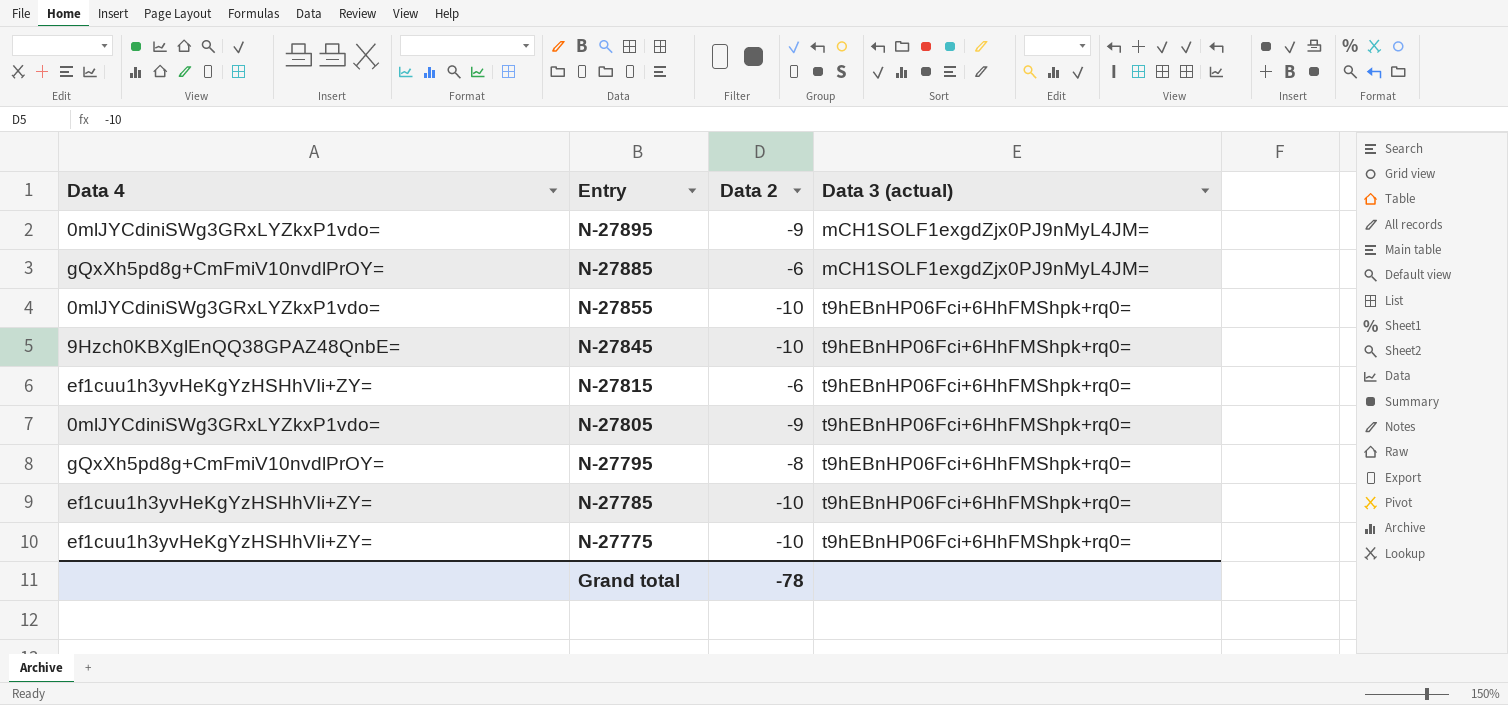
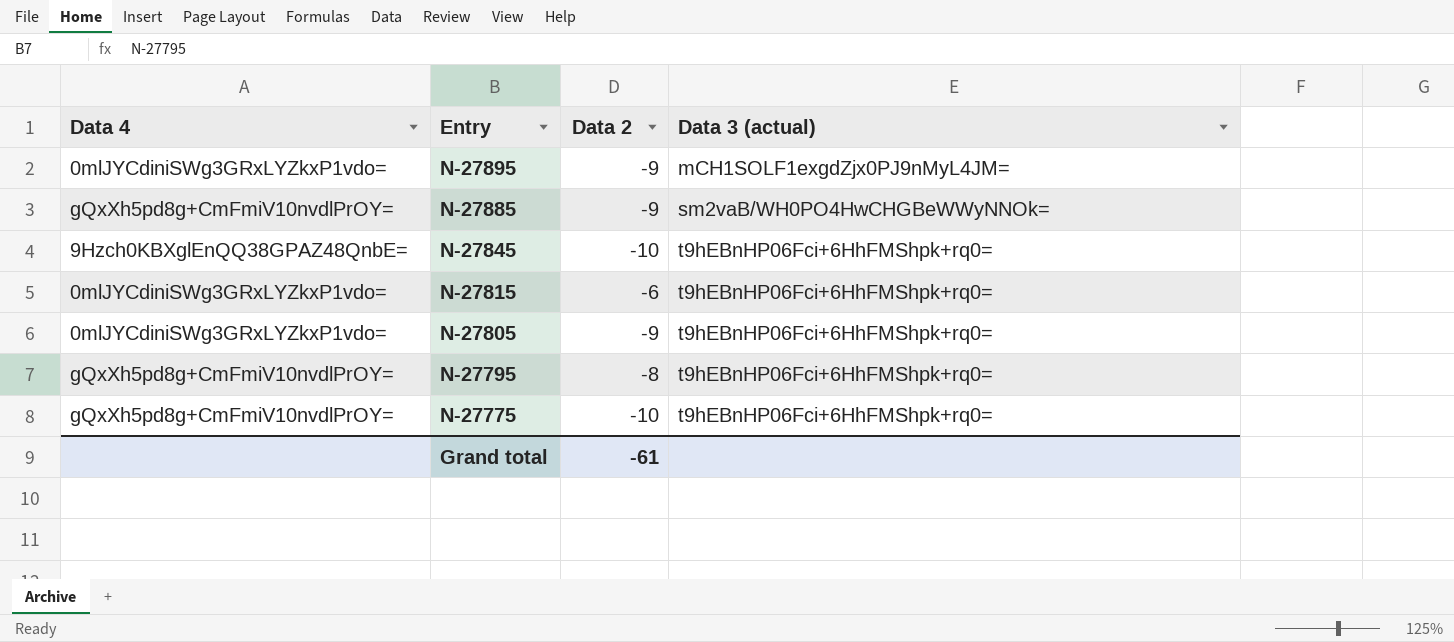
row N-27855: 0mlJYCdiniSWg3GRxLYZkxP1vdo= | -10 | t9hEBnHP06Fci+6HhFMShpk+rq0= -> none
row N-27785: ef1cuu1h3yvHeKgYzHSHhVIi+ZY= | -10 | t9hEBnHP06Fci+6HhFMShpk+rq0= -> none
N-27885 | Data 2: -6 -> -9
N-27885 | Data 3 (actual): mCH1SOLF1exgdZjx0PJ9nMyL4JM= -> sm2vaB/WH0PO4HwCHGBeWWyNNOk=
N-27815 | Data 4: ef1cuu1h3yvHeKgYzHSHhVIi+ZY= -> 0mlJYCdiniSWg3GRxLYZkxP1vdo=
N-27775 | Data 4: ef1cuu1h3yvHeKgYzHSHhVIi+ZY= -> gQxXh5pd8g+CmFmiV10nvdlPrOY=
Grand total | Data 2: -78 -> -61

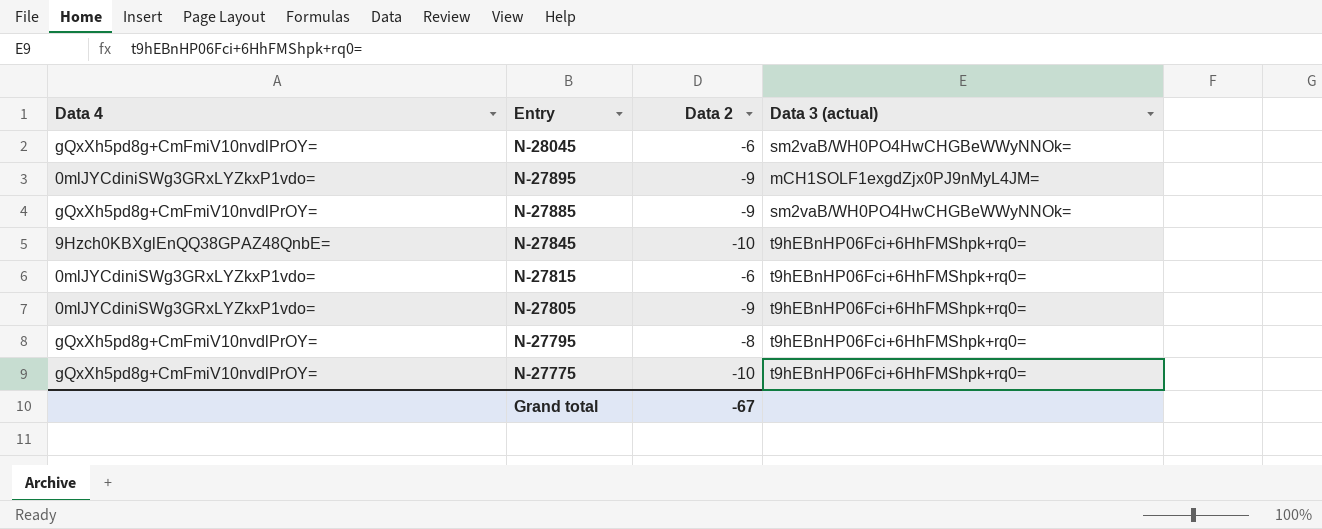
row N-28045: none -> gQxXh5pd8g+CmFmiV10nvdlPrOY= | -6 | sm2vaB/WH0PO4HwCHGBeWWyNNOk=
Grand total | Data 2: -61 -> -67

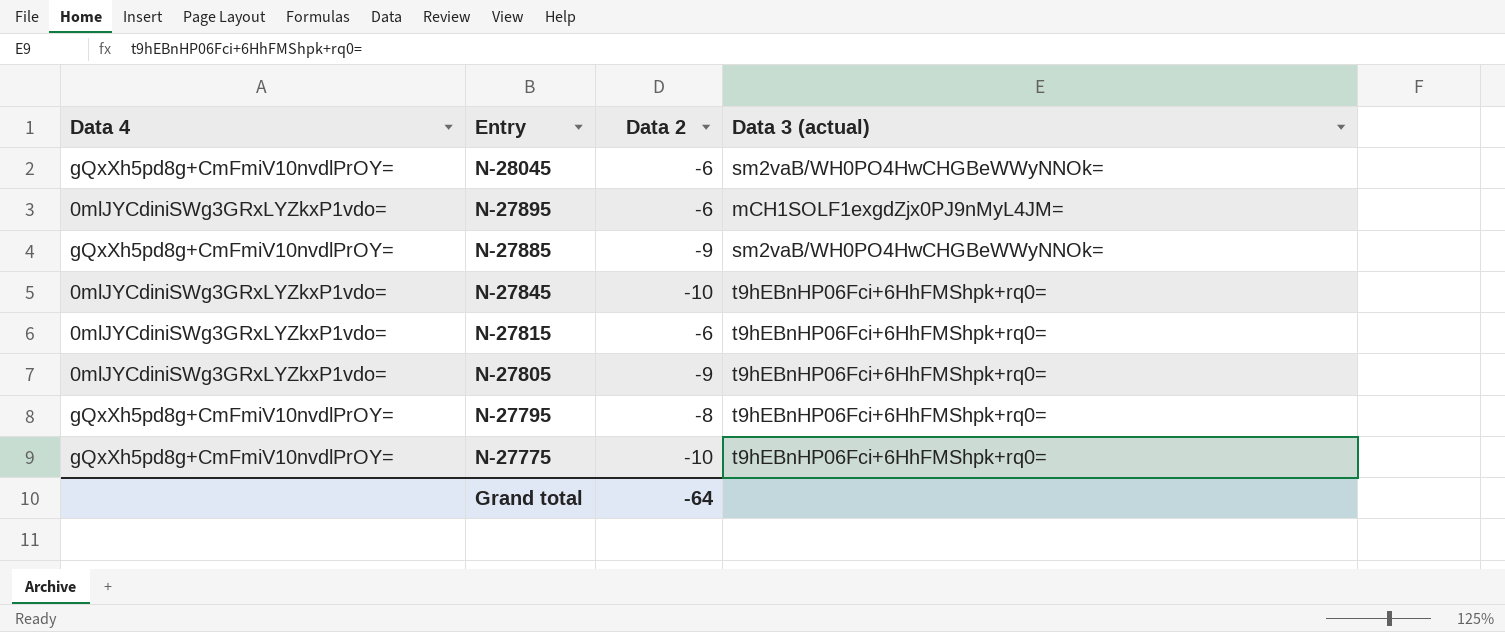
N-27895 | Data 2: -9 -> -6
N-27845 | Data 4: 9Hzch0KBXglEnQQ38GPAZ48QnbE= -> 0mlJYCdiniSWg3GRxLYZkxP1vdo=
Grand total | Data 2: -67 -> -64

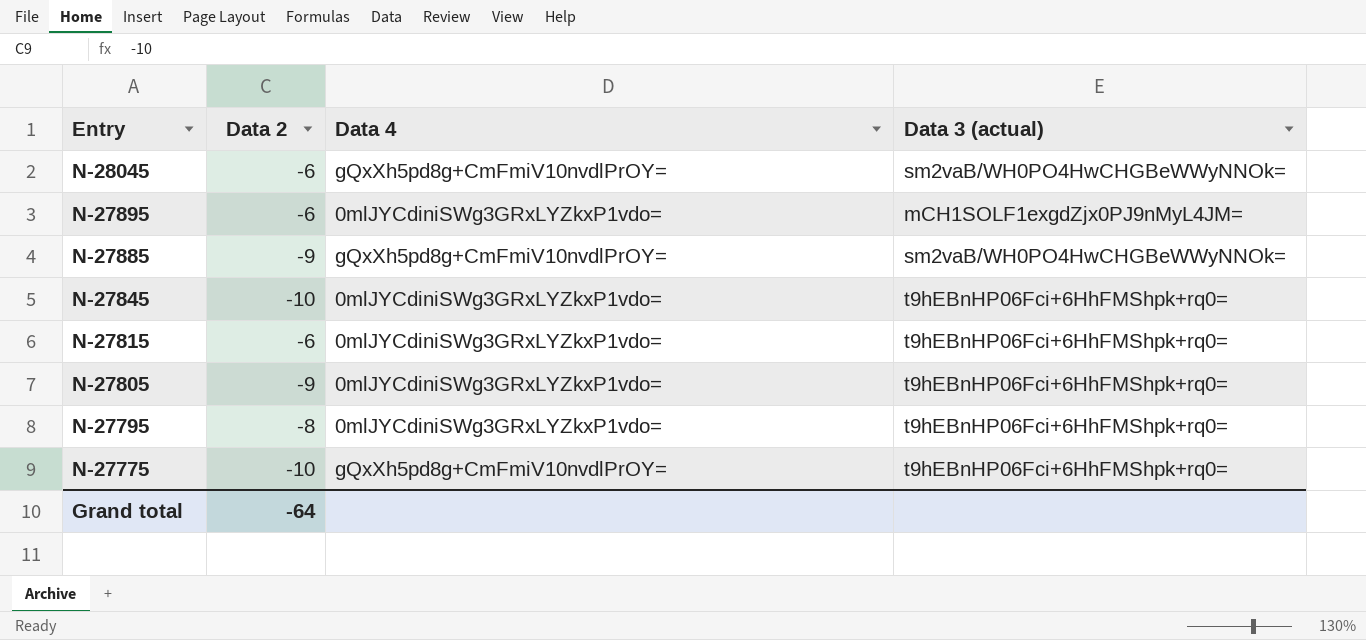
column Data 4 | position: 1 -> 3
N-27795 | Data 4: gQxXh5pd8g+CmFmiV10nvdlPrOY= -> 0mlJYCdiniSWg3GRxLYZkxP1vdo=

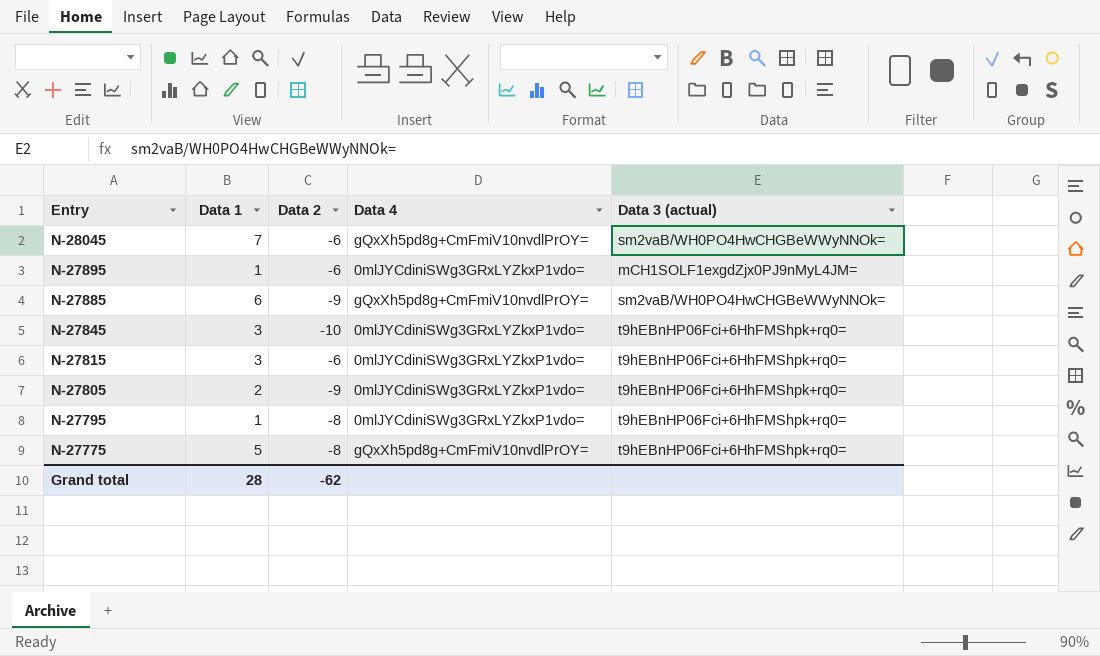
column Data 1 | position: none -> 2
N-27775 | Data 2: -10 -> -8
Grand total | Data 2: -64 -> -62

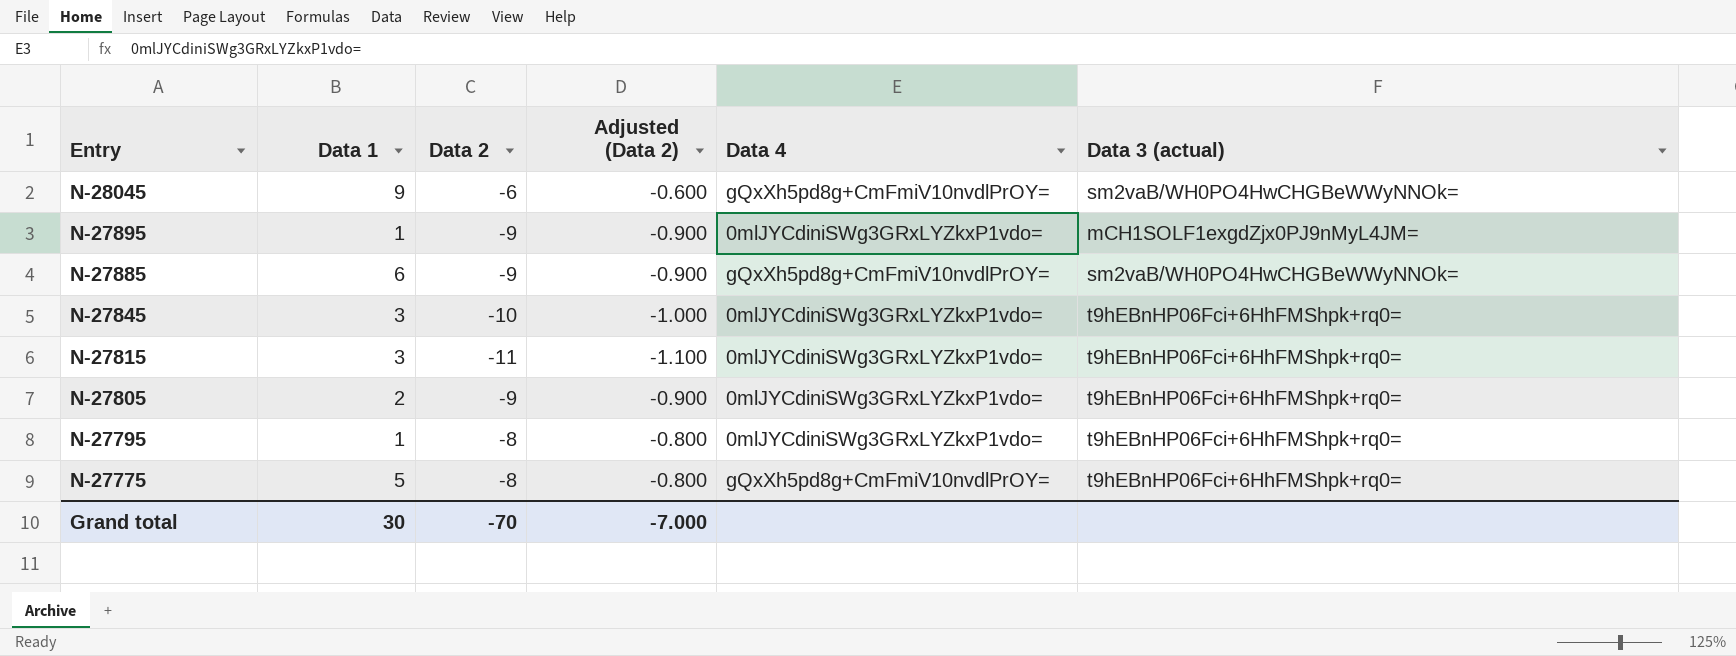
column Adjusted (Data 2) | formula: none -> [Data 2] * 0.1
N-28045 | Data 1: 7 -> 9
N-27895 | Data 2: -6 -> -9
N-27815 | Data 2: -6 -> -11
Grand total | Data 1: 28 -> 30
Grand total | Data 2: -62 -> -70

